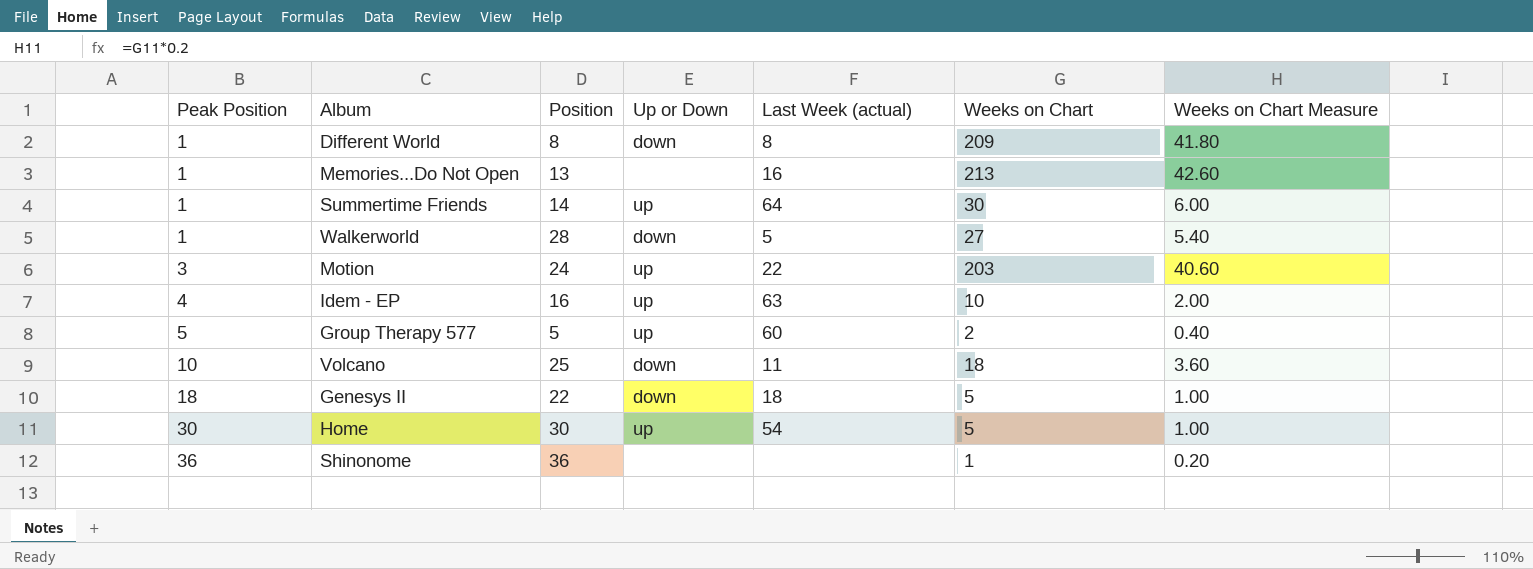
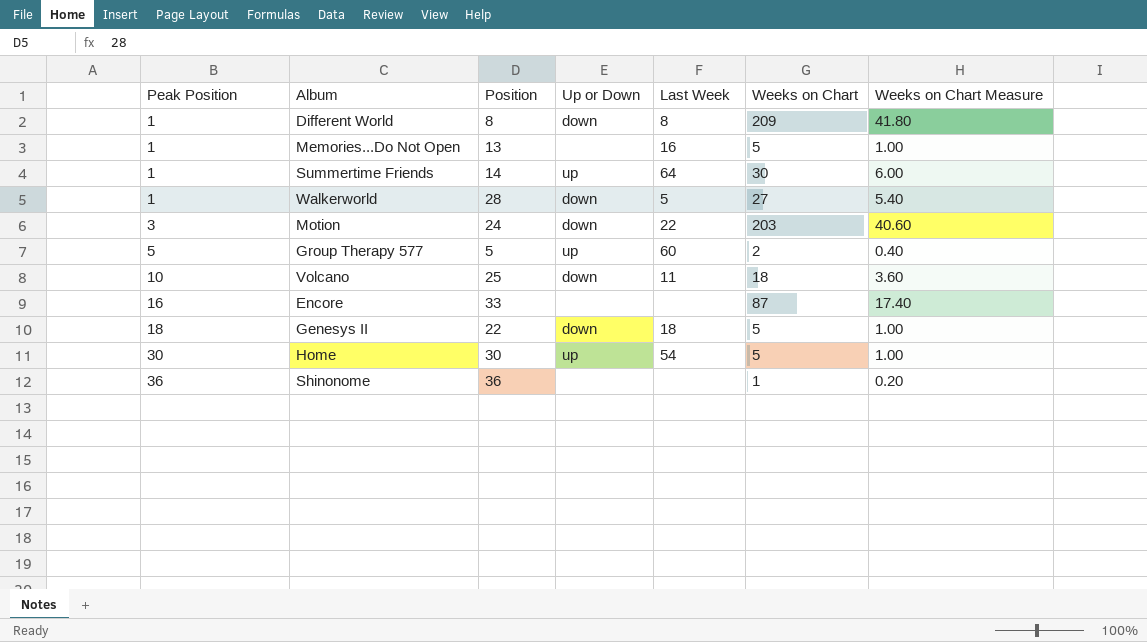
column name: Last Week (actual) -> Last Week
row Idem - EP: 4 | 16 | up | 63 | 10 | 2.00 -> none
Memories...Do Not Open | Weeks on Chart: 213 -> 5
Memories...Do Not Open | Weeks on Chart Measure: 42.60 -> 1.00
Motion | Up or Down: up -> down
row Encore: none -> 16 | 33 | none | none | 87 | 17.40

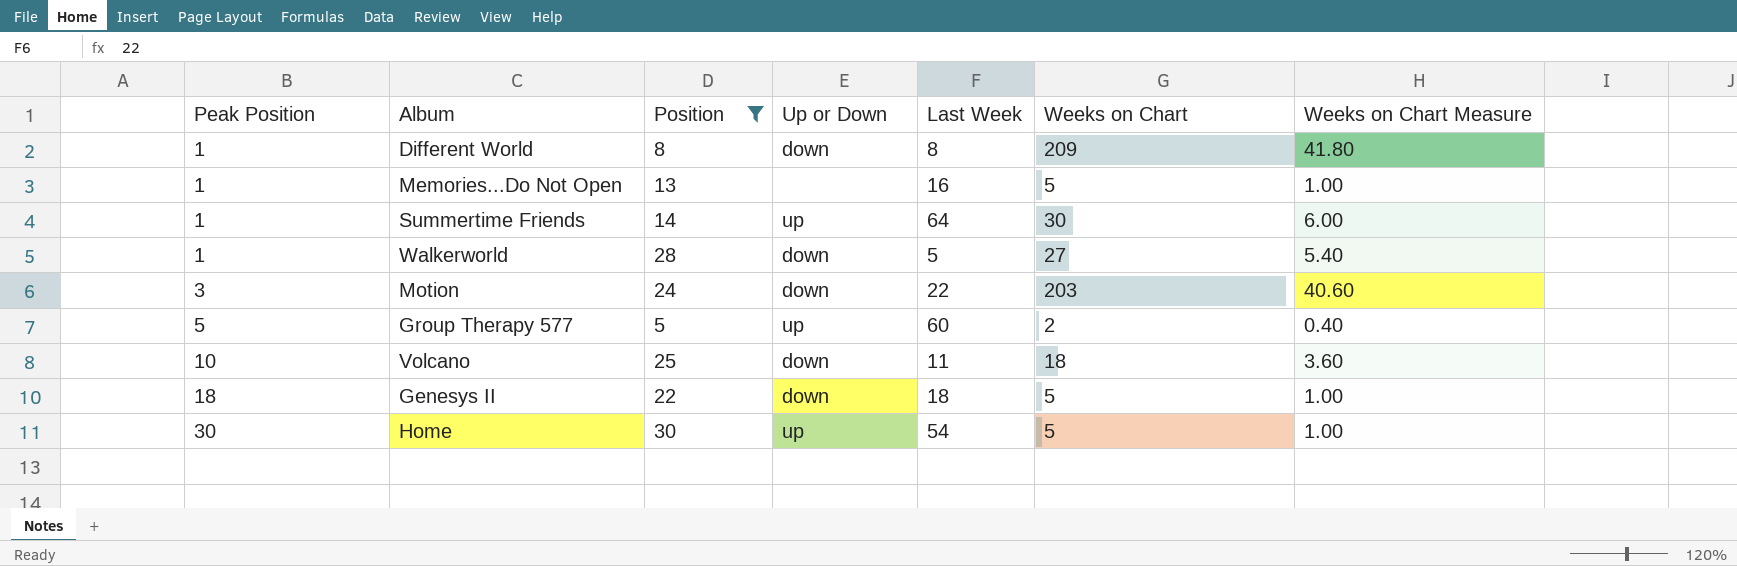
filter: none -> Position <= 30

